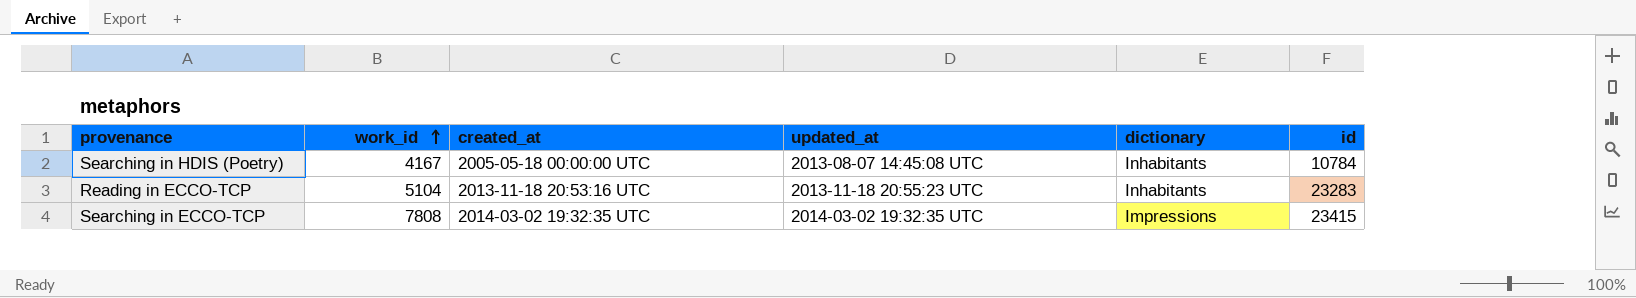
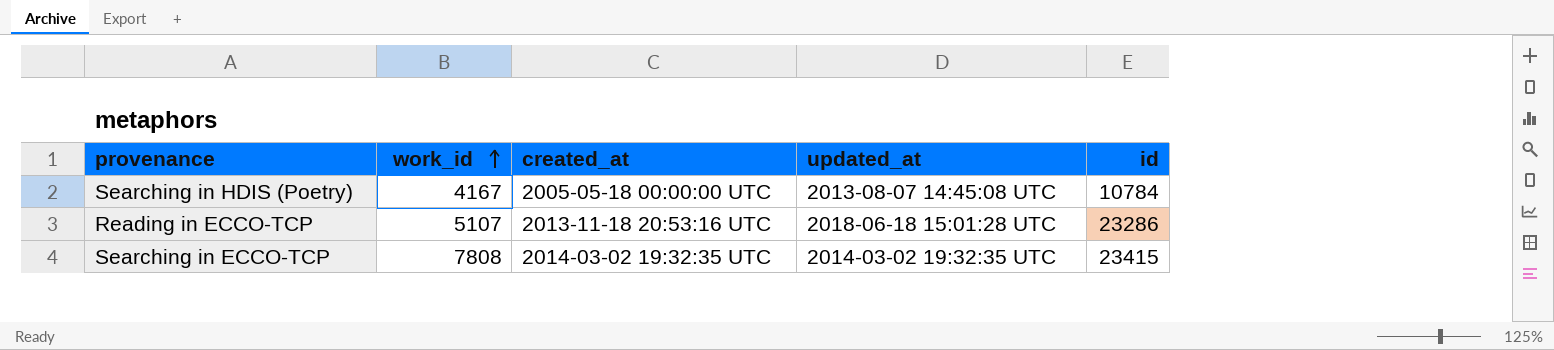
column dictionary | position: 5 -> none
Reading in ECCO-TCP | work_id: 5104 -> 5107
Reading in ECCO-TCP | updated_at: 2013-11-18 20:55:23 UTC -> 2018-06-18 15:01:28 UTC
Reading in ECCO-TCP | id: 23283 -> 23286

